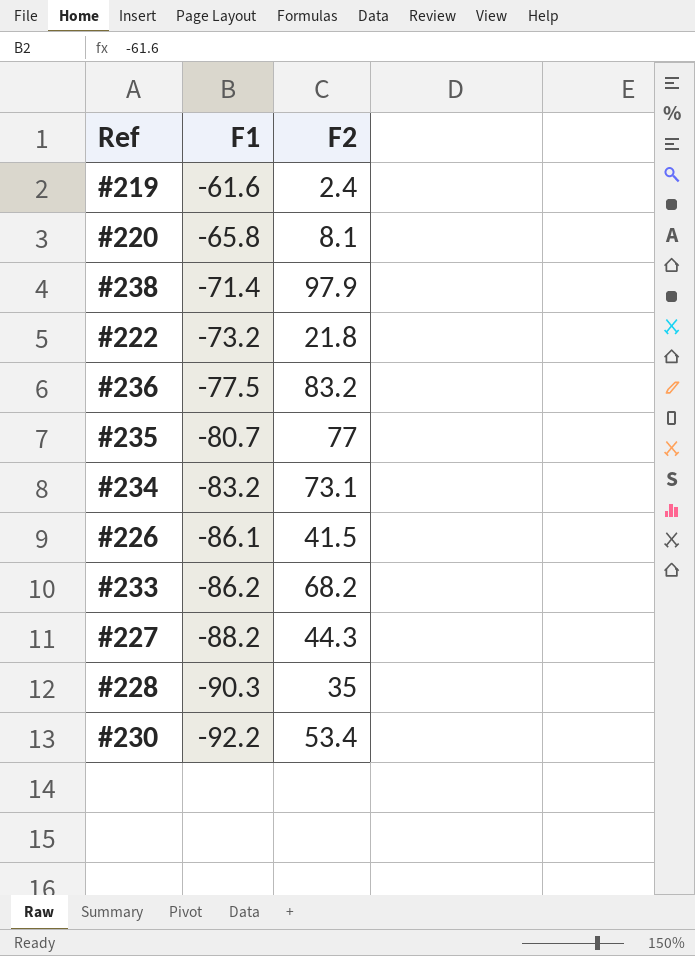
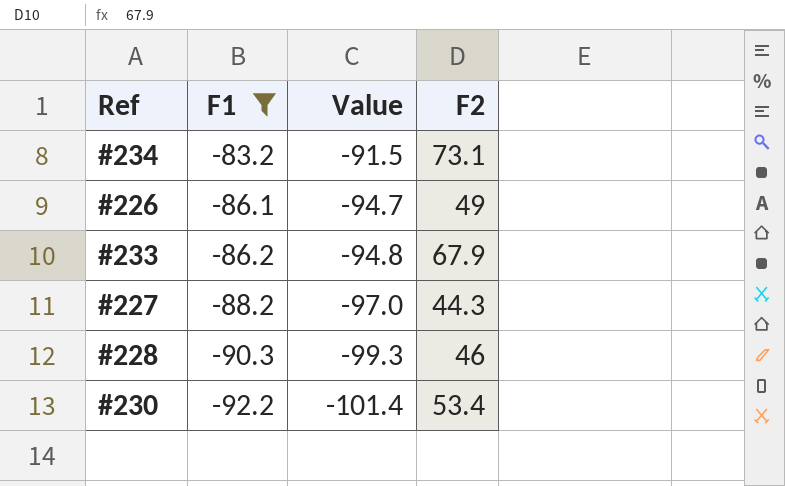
filter: none -> F1 <= -83.2
column Value | formula: none -> [F1] * 1.1
#226 | F2: 41.5 -> 49
#233 | F2: 68.2 -> 67.9
#228 | F2: 35 -> 46

